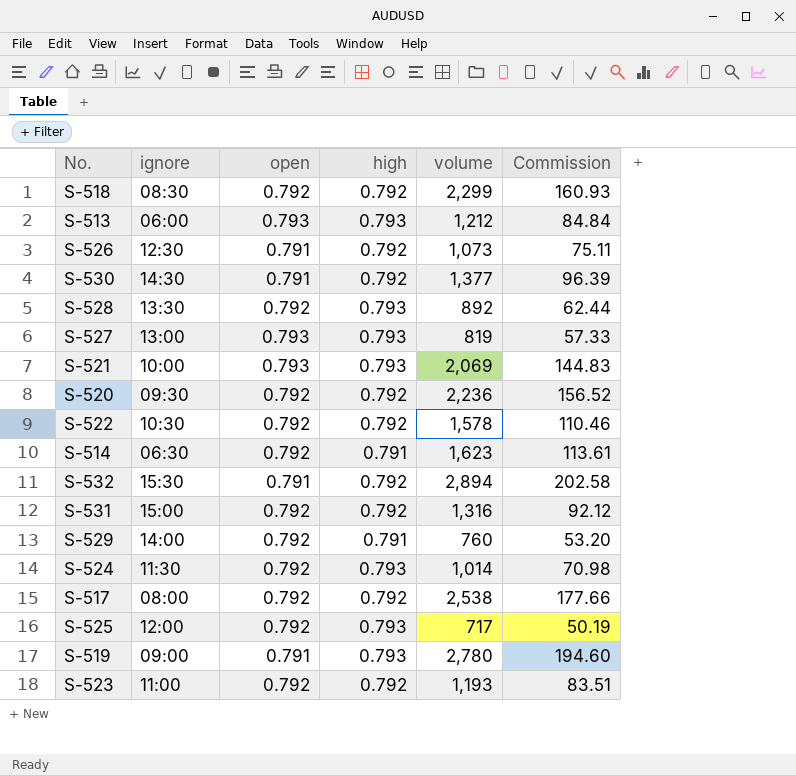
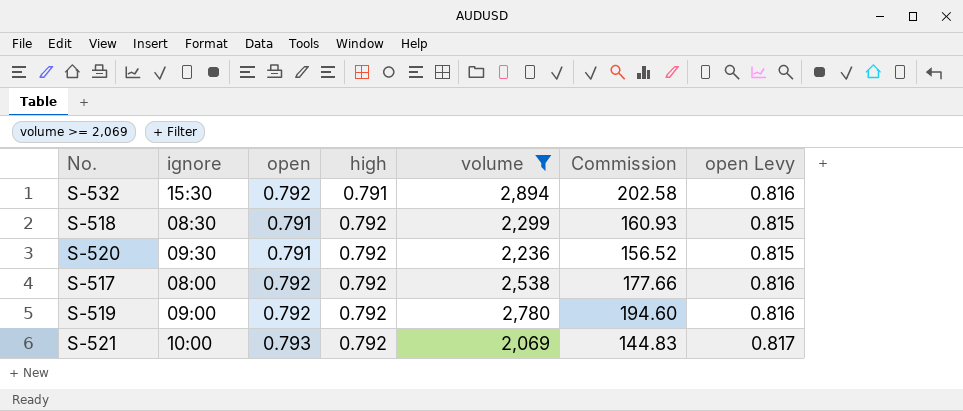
filter: none -> volume >= 2,069
row order: none -> high ascending
column open Levy | formula: none -> [open] * 1.03
S-532 | open: 0.791 -> 0.792
S-532 | high: 0.792 -> 0.791
S-518 | open: 0.792 -> 0.791
S-520 | open: 0.792 -> 0.791
S-519 | open: 0.791 -> 0.792
S-519 | high: 0.793 -> 0.792
S-521 | high: 0.793 -> 0.792

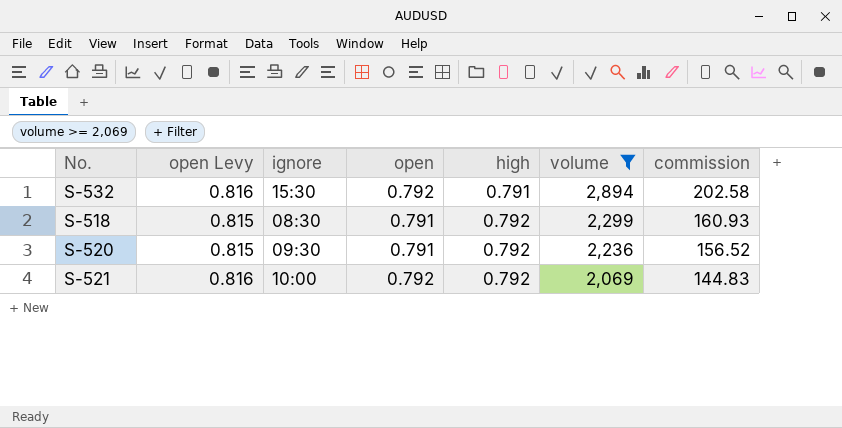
column open Levy | position: 7 -> 2
column name: Commission -> commission
row S-517: 08:00 | 0.792 | 0.792 | 2,538 | 177.66 | 0.816 -> none
row S-519: 09:00 | 0.792 | 0.792 | 2,780 | 194.60 | 0.816 -> none
S-521 | open Levy: 0.817 -> 0.816
S-521 | open: 0.793 -> 0.792

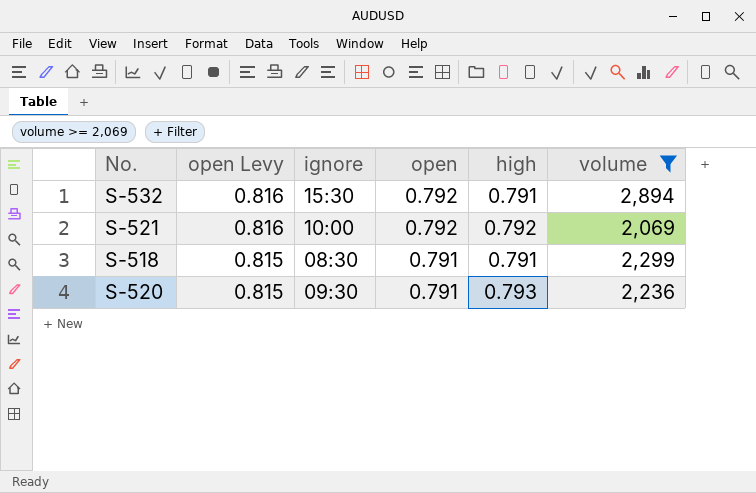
row order: high ascending -> open Levy descending
column commission | formula: [volume] * 0.07 -> none
S-518 | high: 0.792 -> 0.791
S-520 | high: 0.792 -> 0.793

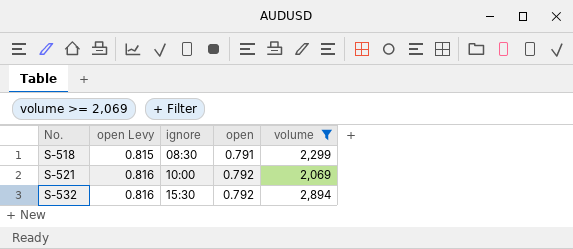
row order: open Levy descending -> No. ascending
column high | position: 5 -> none
row S-520: 0.815 | 09:30 | 0.791 | 0.793 | 2,236 -> none

